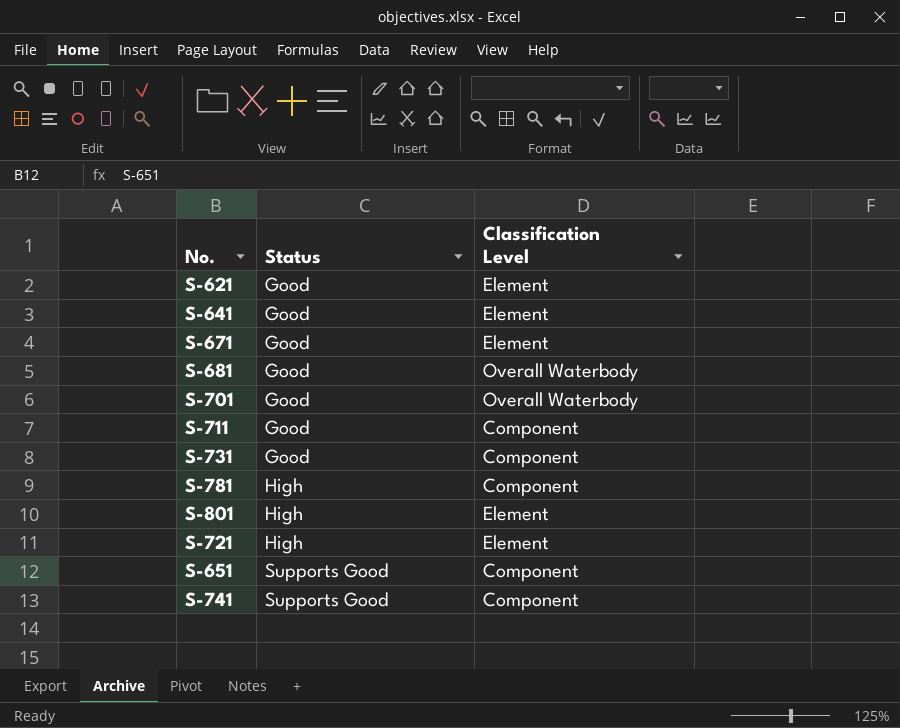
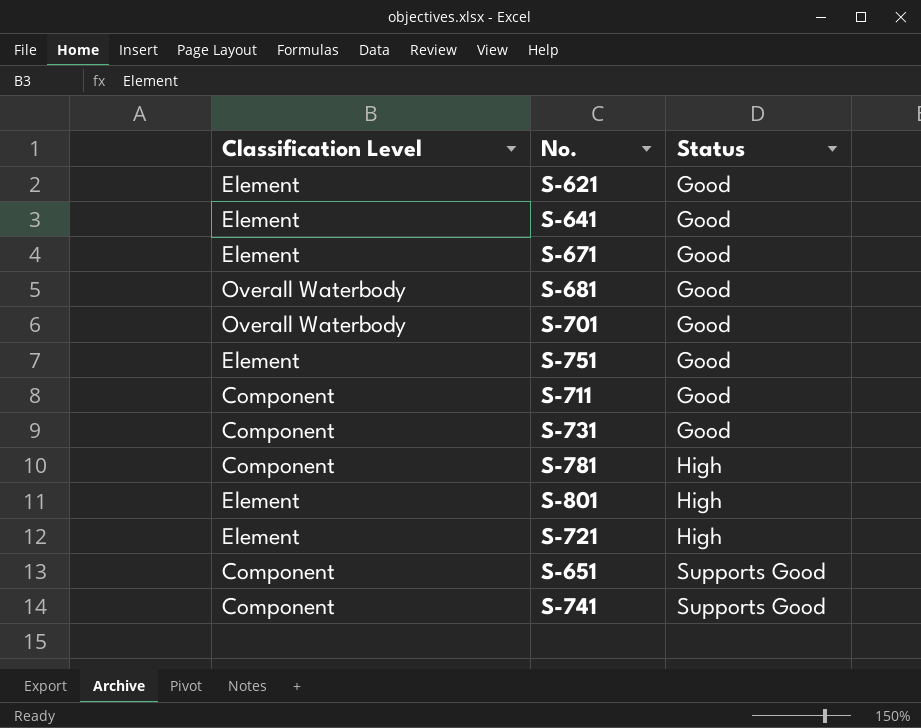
column Classification Level | position: 3 -> 1
row S-751: none -> Element | Good

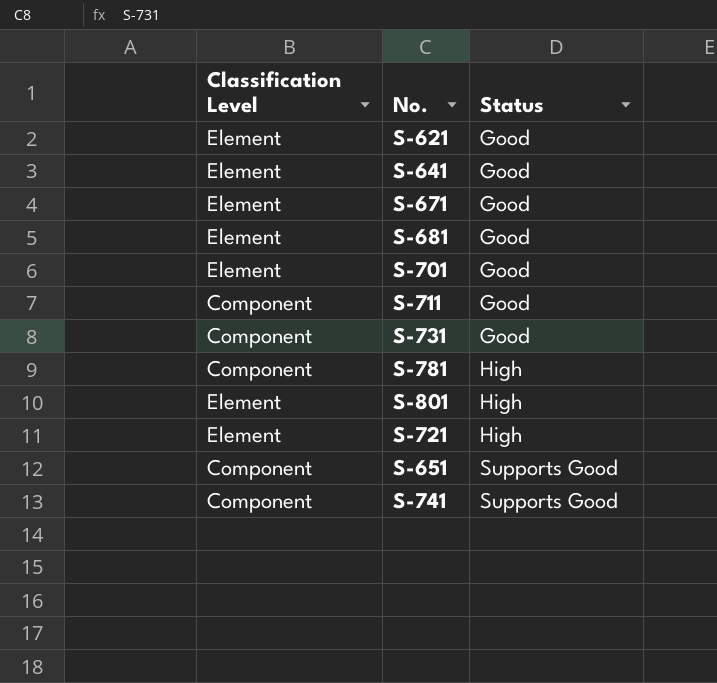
row S-751: Element | Good -> none
S-681 | Classification Level: Overall Waterbody -> Element
S-701 | Classification Level: Overall Waterbody -> Element

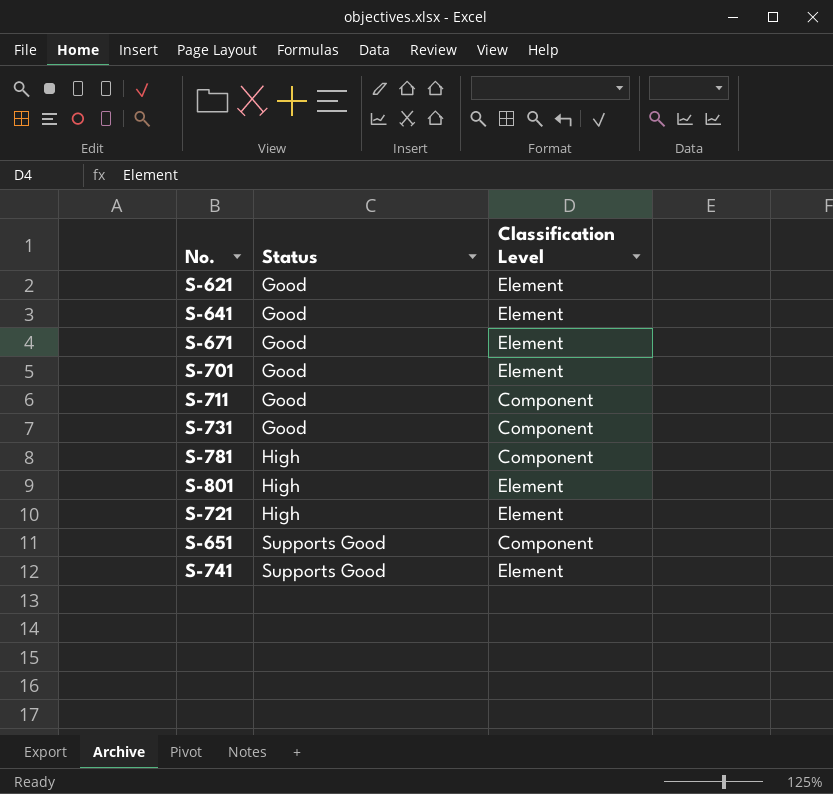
column Classification Level | position: 1 -> 3
row S-681: Element | Good -> none
S-741 | Classification Level: Component -> Element

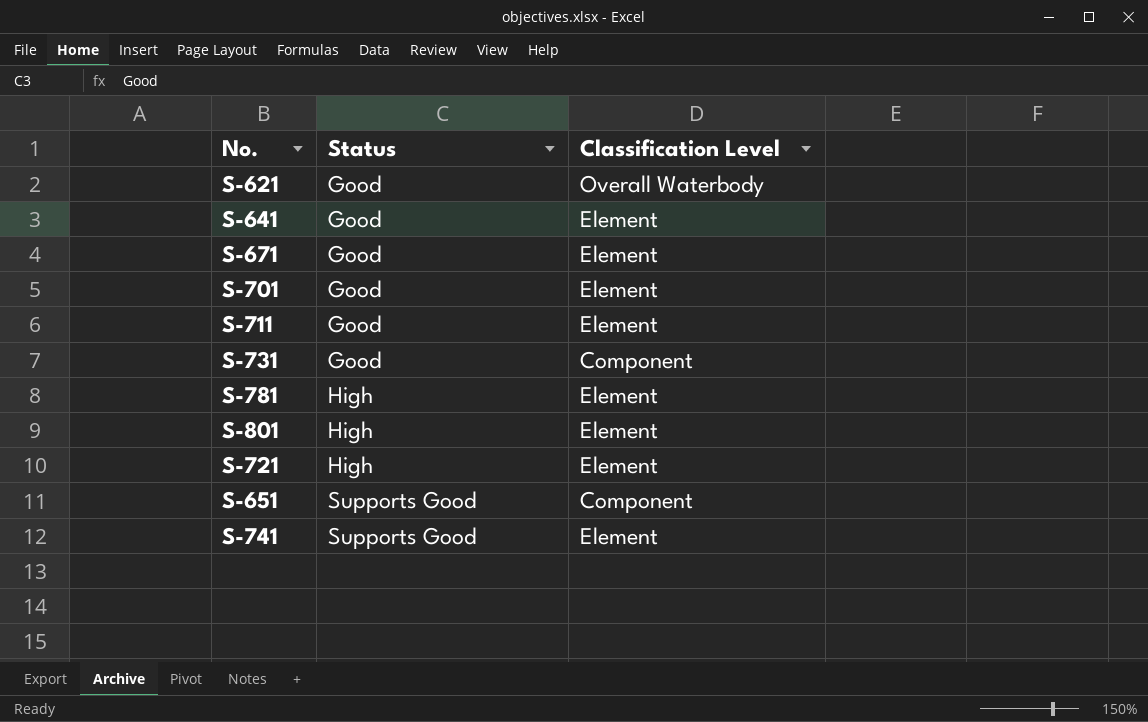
S-621 | Classification Level: Element -> Overall Waterbody
S-711 | Classification Level: Component -> Element
S-781 | Classification Level: Component -> Element

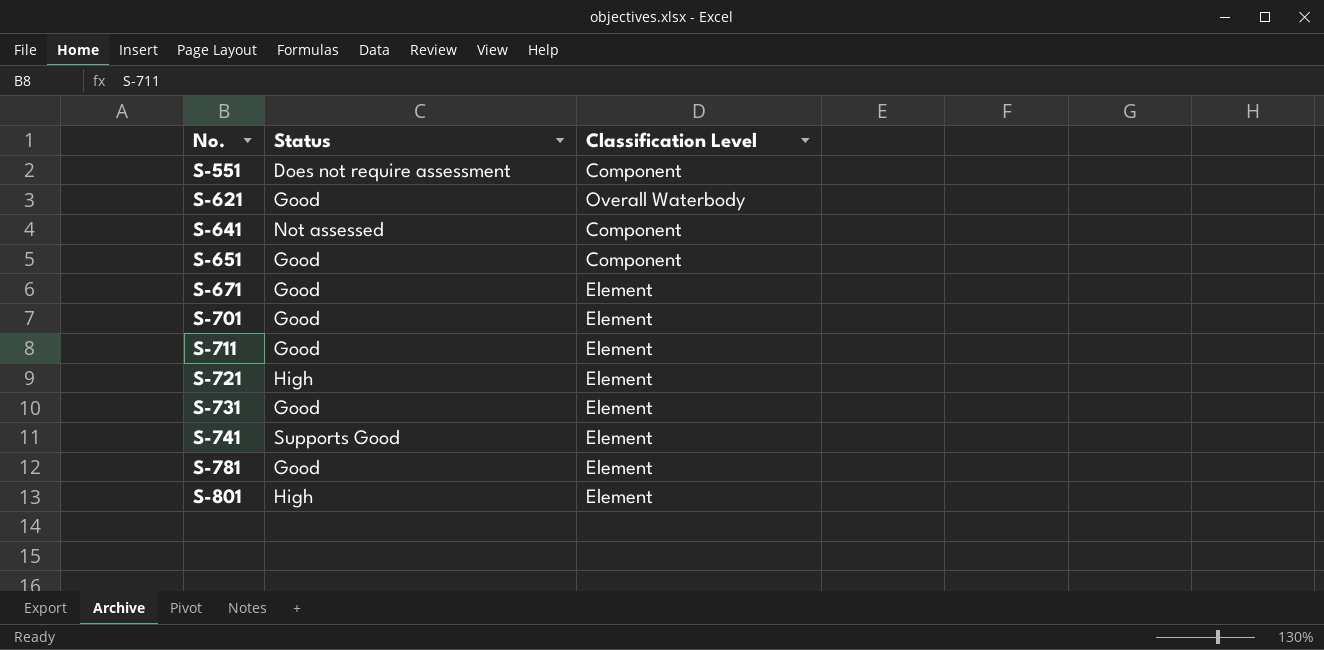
row order: Status ascending -> No. ascending
row S-551: none -> Does not require assessment | Component
S-641 | Status: Good -> Not assessed
S-641 | Classification Level: Element -> Component
S-651 | Status: Supports Good -> Good
S-731 | Classification Level: Component -> Element
S-781 | Status: High -> Good

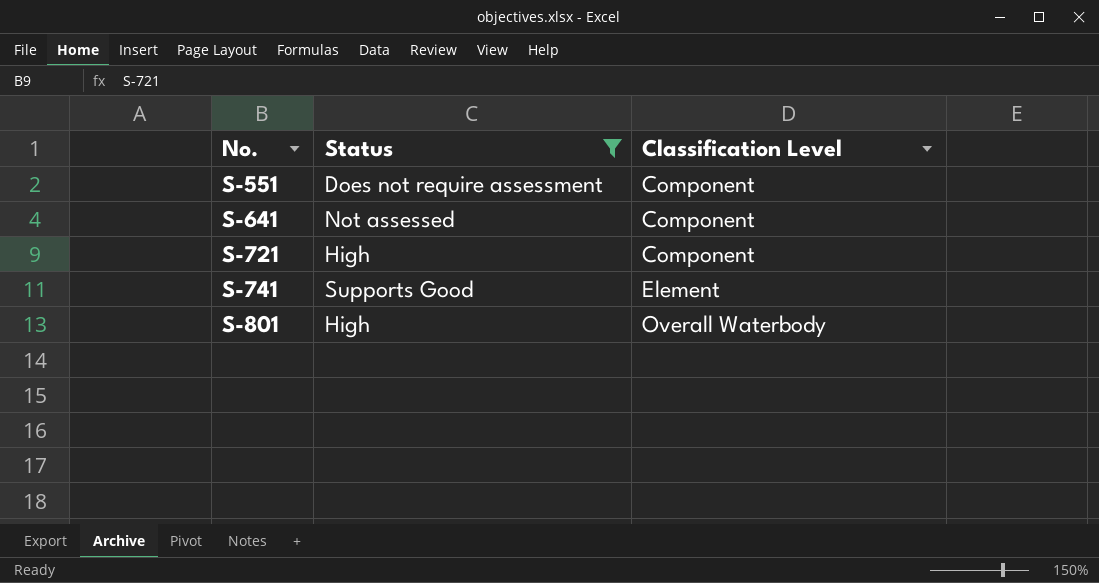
filter: none -> Status != Good
S-721 | Classification Level: Element -> Component
S-801 | Classification Level: Element -> Overall Waterbody

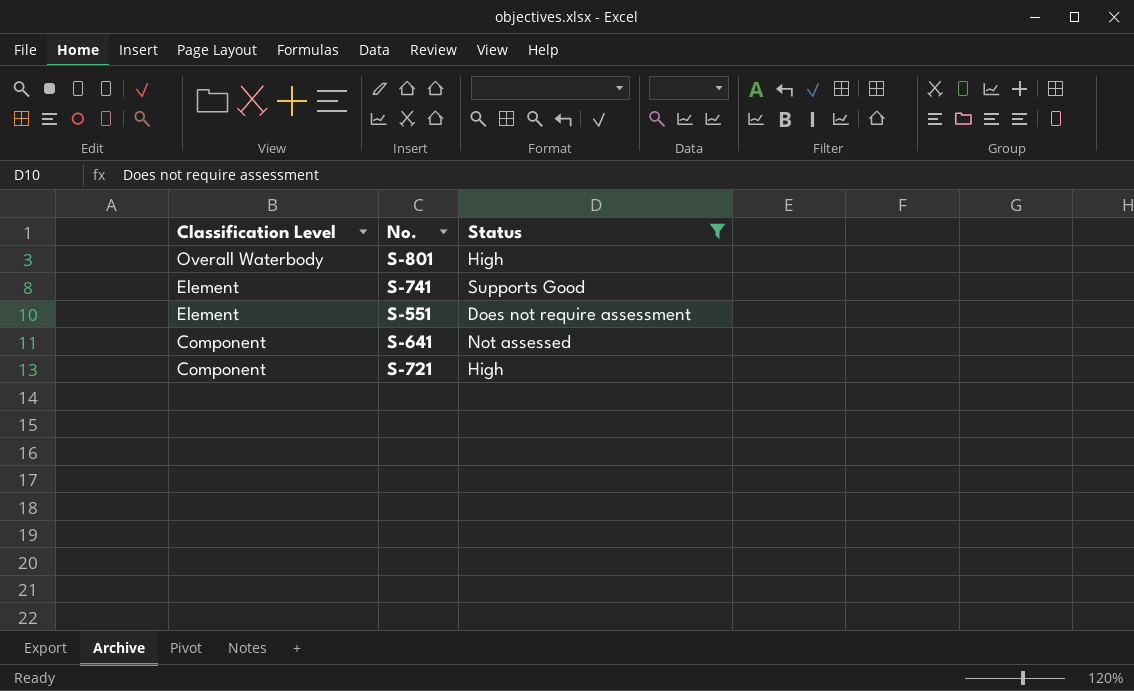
row order: No. ascending -> Classification Level descending
column Classification Level | position: 3 -> 1
S-551 | Classification Level: Component -> Element

